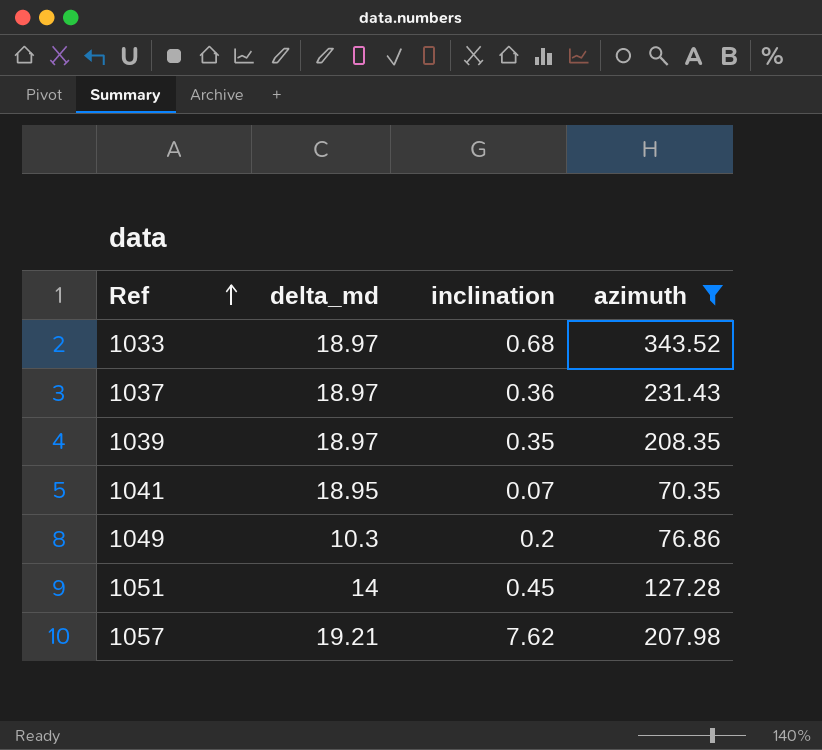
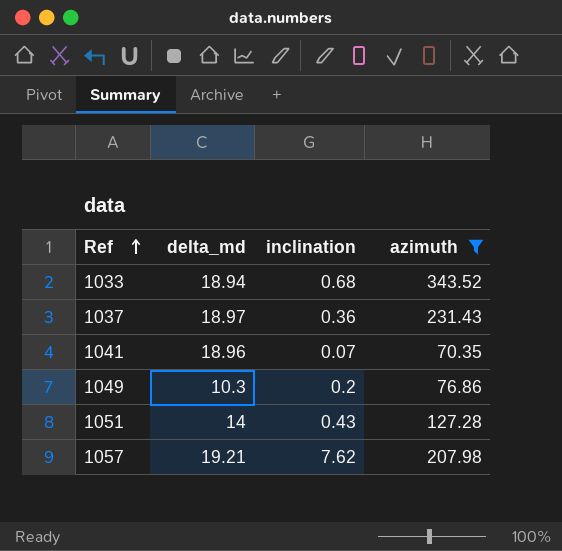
row 1039: 18.97 | 0.35 | 208.35 -> none
1033 | delta_md: 18.97 -> 18.94
1041 | delta_md: 18.95 -> 18.96
1051 | inclination: 0.45 -> 0.43

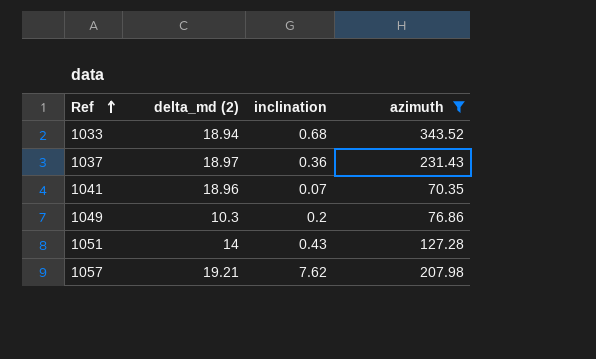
column name: delta_md -> delta_md (2)

